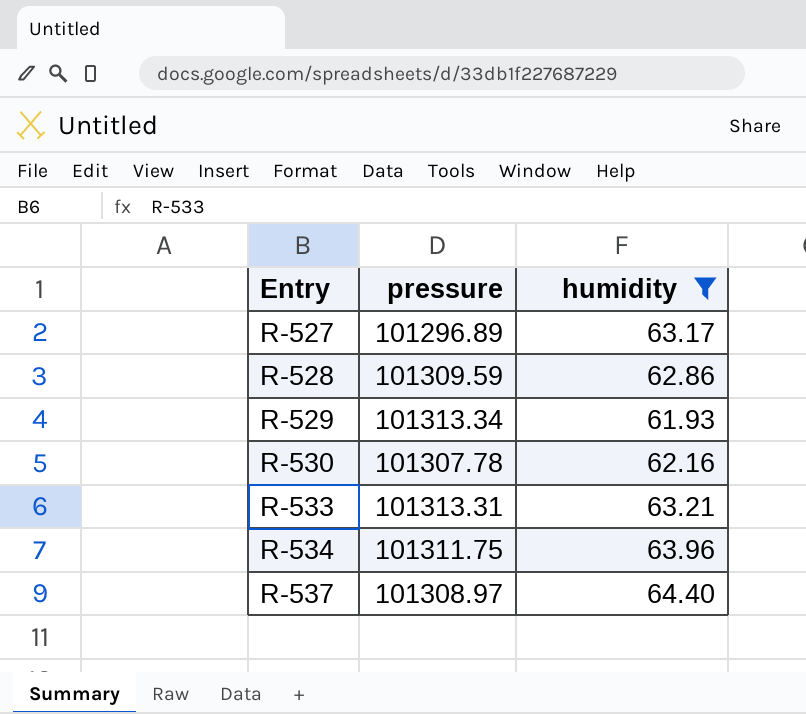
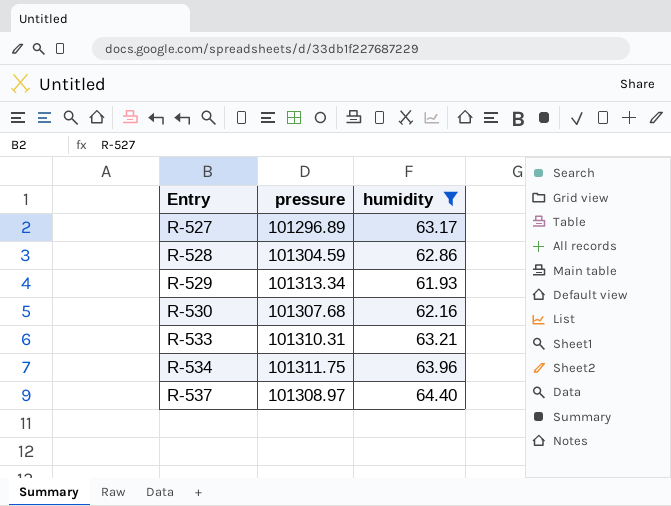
R-528 | pressure: 101309.59 -> 101304.59
R-530 | pressure: 101307.78 -> 101307.68
R-533 | pressure: 101313.31 -> 101310.31

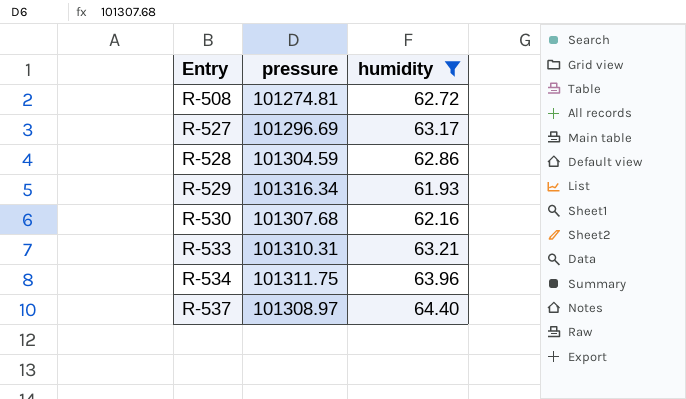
row R-508: none -> 101274.81 | 62.72
R-527 | pressure: 101296.89 -> 101296.69
R-529 | pressure: 101313.34 -> 101316.34

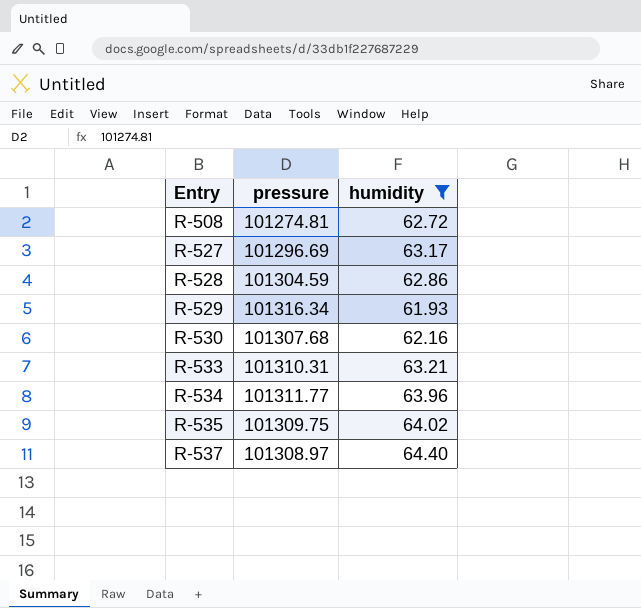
R-534 | pressure: 101311.75 -> 101311.77
row R-535: none -> 101309.75 | 64.02

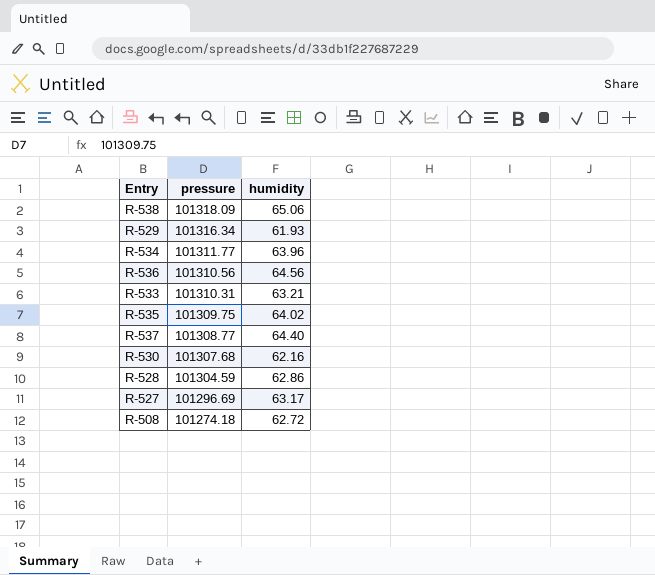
filter: humidity <= 64.40 -> none
row order: Entry ascending -> pressure descending
R-537 | pressure: 101308.97 -> 101308.77
R-508 | pressure: 101274.81 -> 101274.18

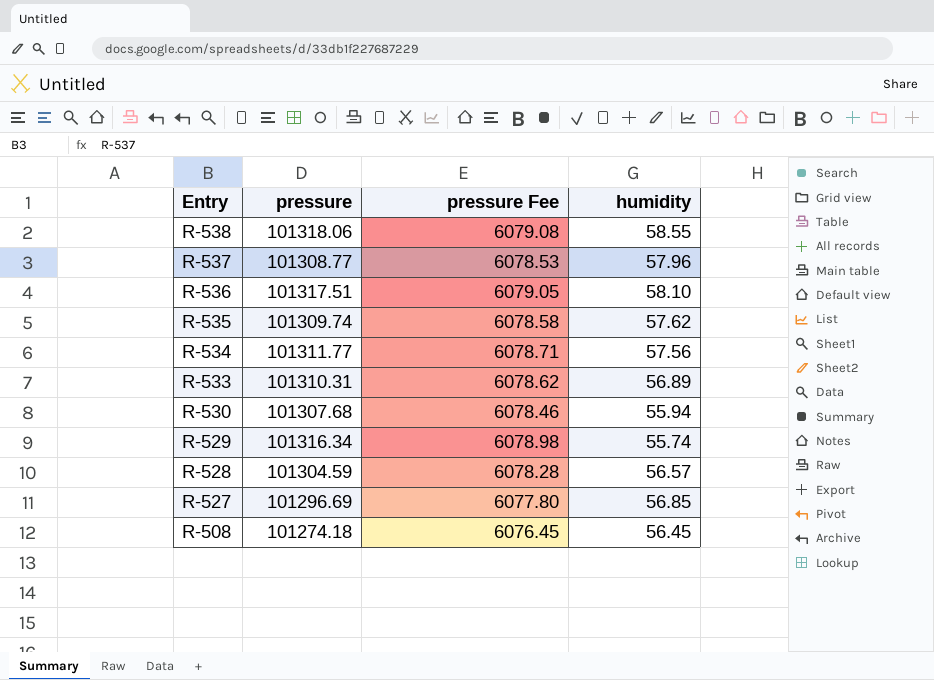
row order: pressure descending -> Entry descending
column pressure Fee | formula: none -> [pressure] * 0.06
R-538 | pressure: 101318.09 -> 101318.06
R-538 | humidity: 65.06 -> 58.55
R-537 | humidity: 64.40 -> 57.96
R-536 | pressure: 101310.56 -> 101317.51
R-536 | humidity: 64.56 -> 58.10
R-535 | pressure: 101309.75 -> 101309.74
R-535 | humidity: 64.02 -> 57.62
R-534 | humidity: 63.96 -> 57.56
R-533 | humidity: 63.21 -> 56.89
R-530 | humidity: 62.16 -> 55.94
R-529 | humidity: 61.93 -> 55.74
R-528 | humidity: 62.86 -> 56.57
R-527 | humidity: 63.17 -> 56.85
R-508 | humidity: 62.72 -> 56.45

